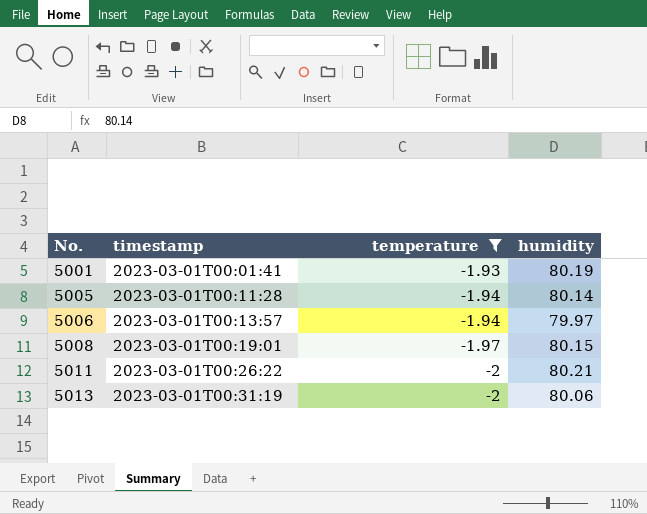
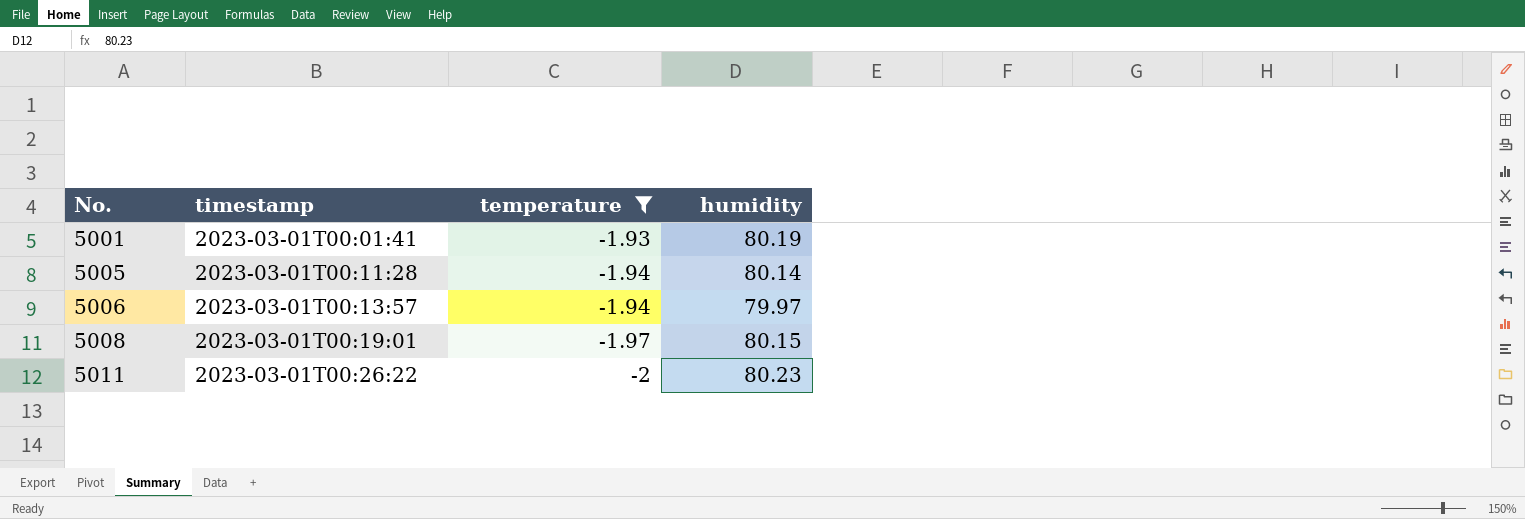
row 5013: 2023-03-01T00:31:19 | -2 | 80.06 -> none
5011 | humidity: 80.21 -> 80.23

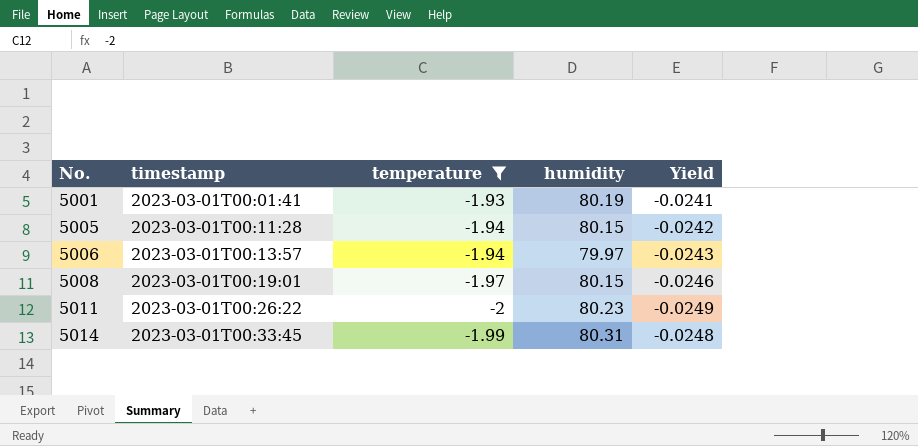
column Yield | formula: none -> [temperature] / [humidity]
5005 | humidity: 80.14 -> 80.15
row 5014: none -> 2023-03-01T00:33:45 | -1.99 | 80.31 | -0.0248

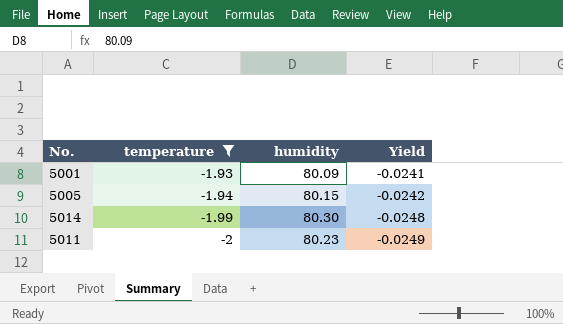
row order: No. ascending -> temperature descending
column timestamp | position: 2 -> none
row 5006: 2023-03-01T00:13:57 | -1.94 | 79.97 | -0.0243 -> none
row 5008: 2023-03-01T00:19:01 | -1.97 | 80.15 | -0.0246 -> none
5001 | humidity: 80.19 -> 80.09
5014 | humidity: 80.31 -> 80.30

